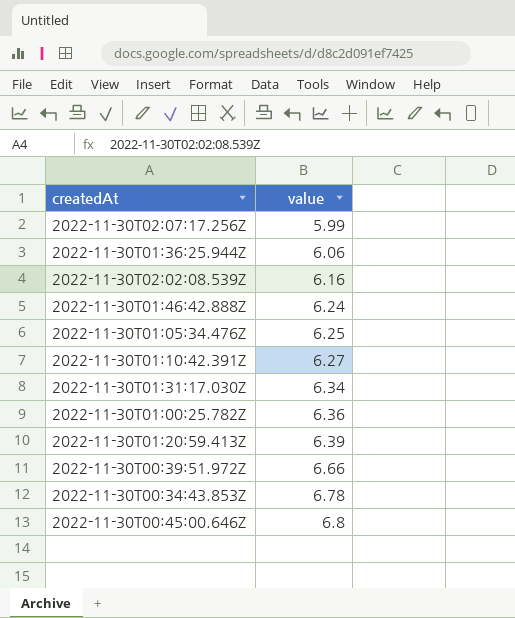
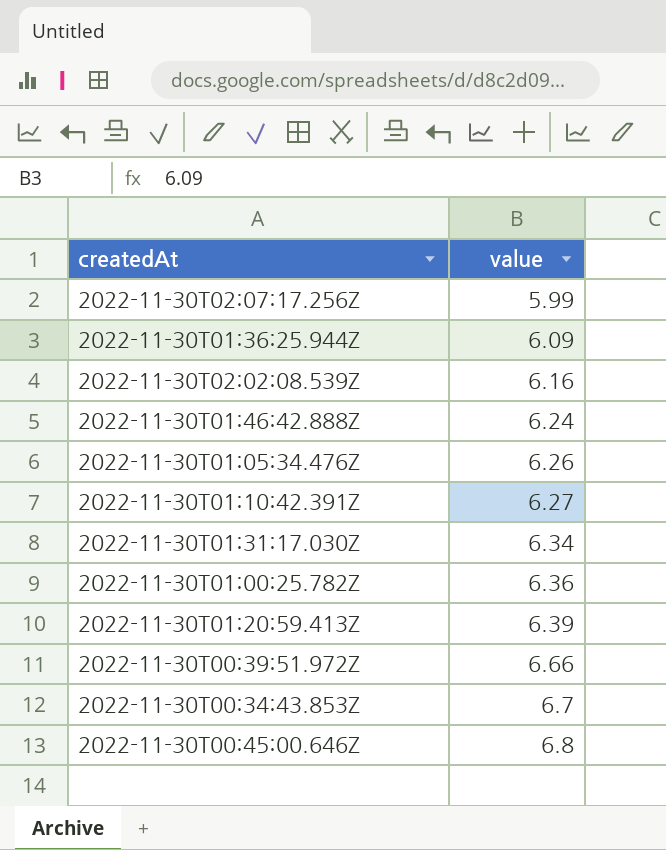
2022-11-30T01:36:25.944Z | value: 6.06 -> 6.09
2022-11-30T01:05:34.476Z | value: 6.25 -> 6.26
2022-11-30T00:34:43.853Z | value: 6.78 -> 6.7

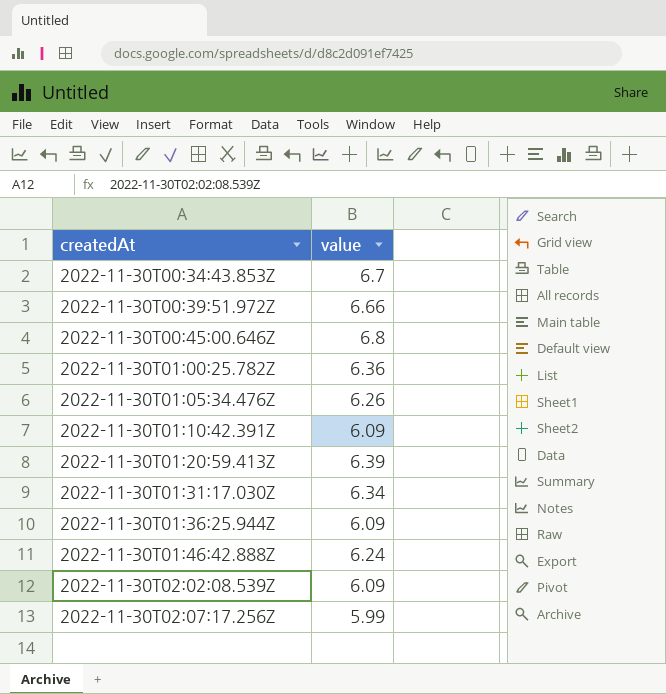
row order: value ascending -> createdAt ascending
2022-11-30T01:10:42.391Z | value: 6.27 -> 6.09
2022-11-30T02:02:08.539Z | value: 6.16 -> 6.09

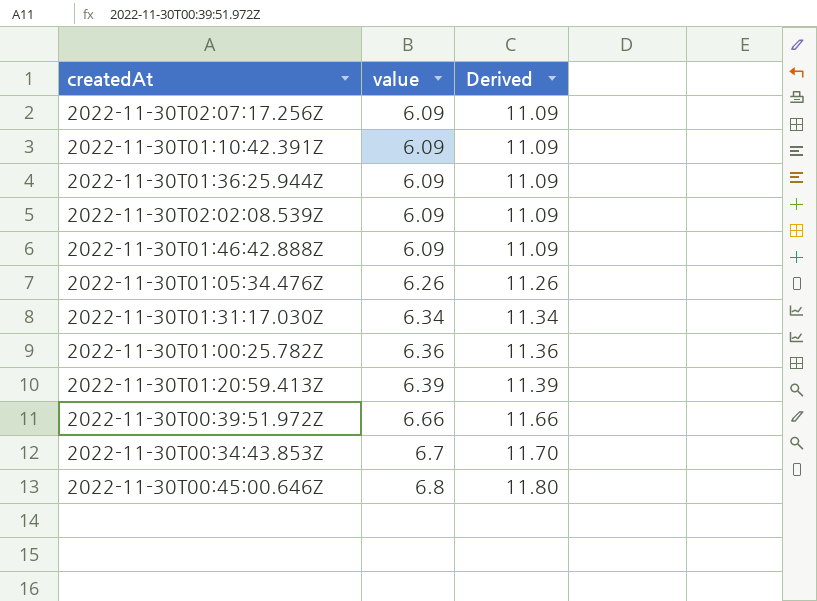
row order: createdAt ascending -> value ascending
column Derived | formula: none -> [value] + 5
2022-11-30T02:07:17.256Z | value: 5.99 -> 6.09
2022-11-30T01:46:42.888Z | value: 6.24 -> 6.09

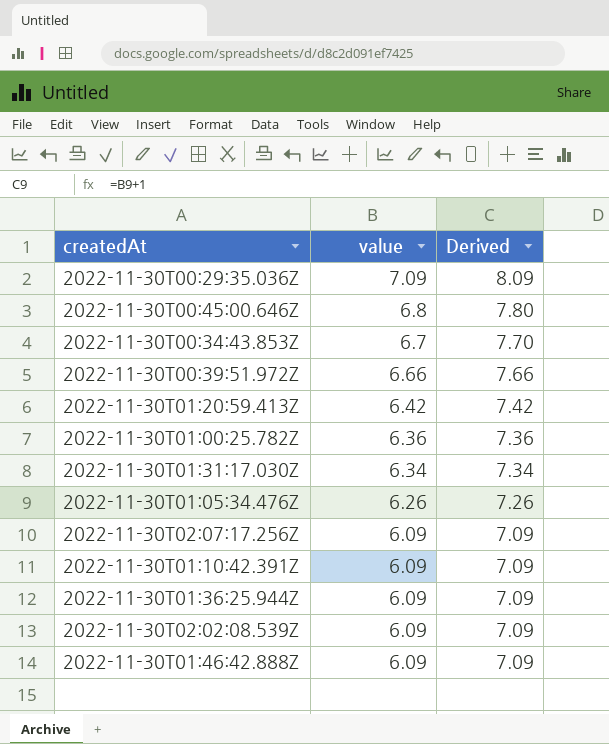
row order: value ascending -> value descending
column Derived | formula: [value] + 5 -> [value] + 1
row 2022-11-30T00:29:35.036Z: none -> 7.09 | 8.09
2022-11-30T01:20:59.413Z | value: 6.39 -> 6.42

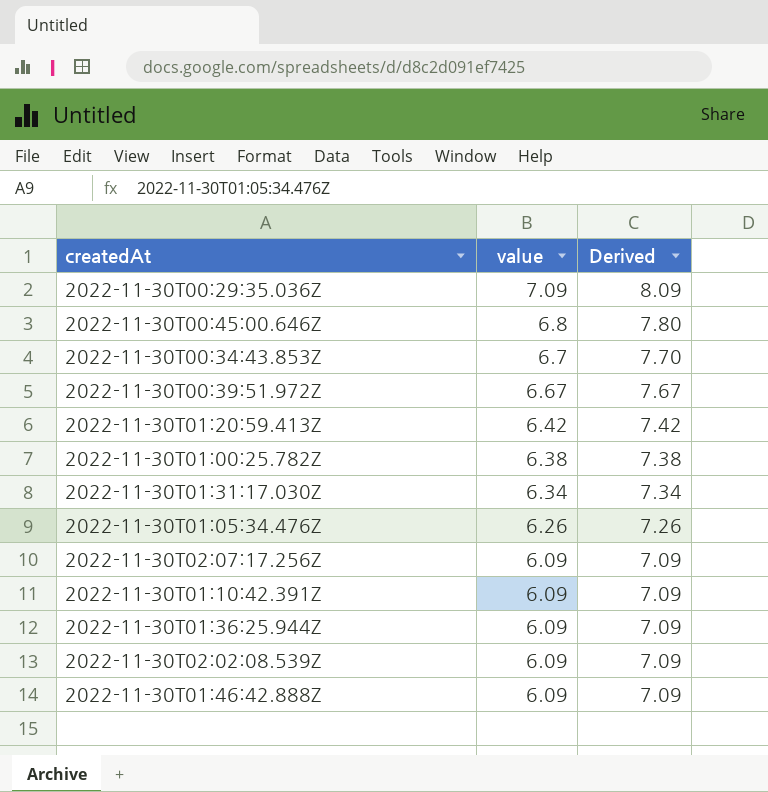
2022-11-30T00:39:51.972Z | value: 6.66 -> 6.67
2022-11-30T00:39:51.972Z | Derived: 7.66 -> 7.67
2022-11-30T01:00:25.782Z | value: 6.36 -> 6.38
2022-11-30T01:00:25.782Z | Derived: 7.36 -> 7.38

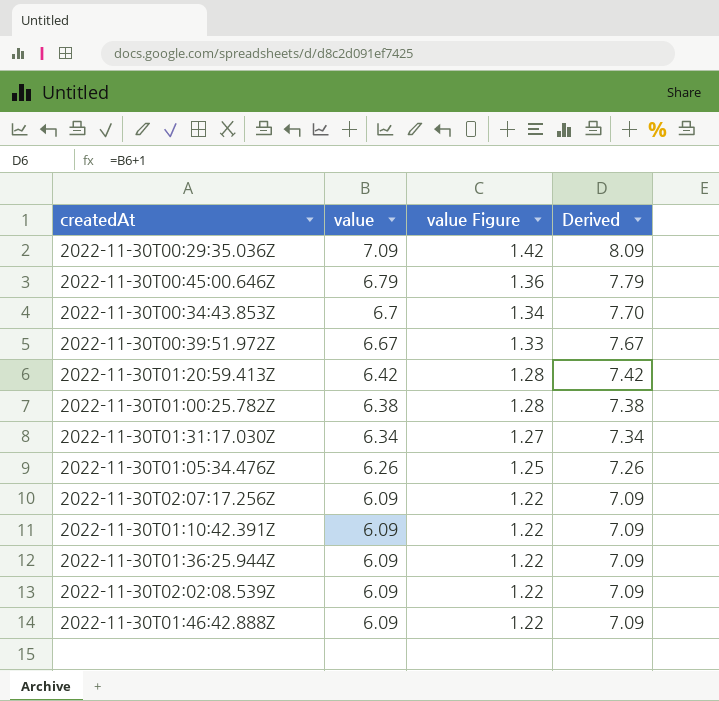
column value Figure | formula: none -> [value] * 0.2
2022-11-30T00:45:00.646Z | value: 6.8 -> 6.79
2022-11-30T00:45:00.646Z | Derived: 7.80 -> 7.79

